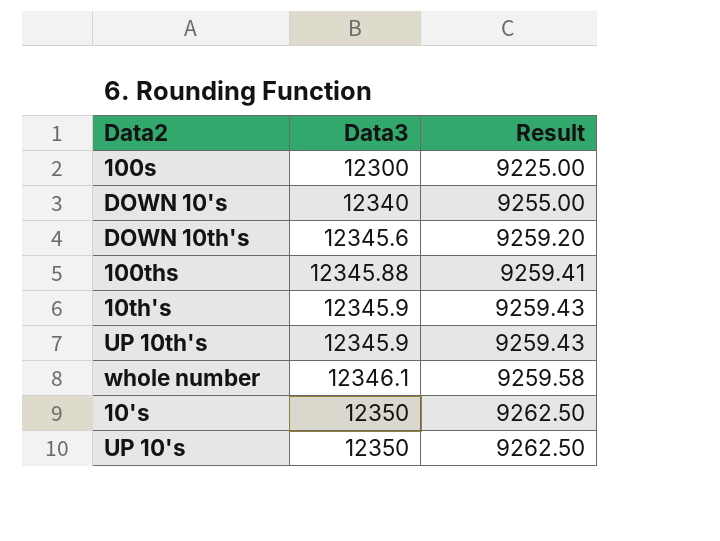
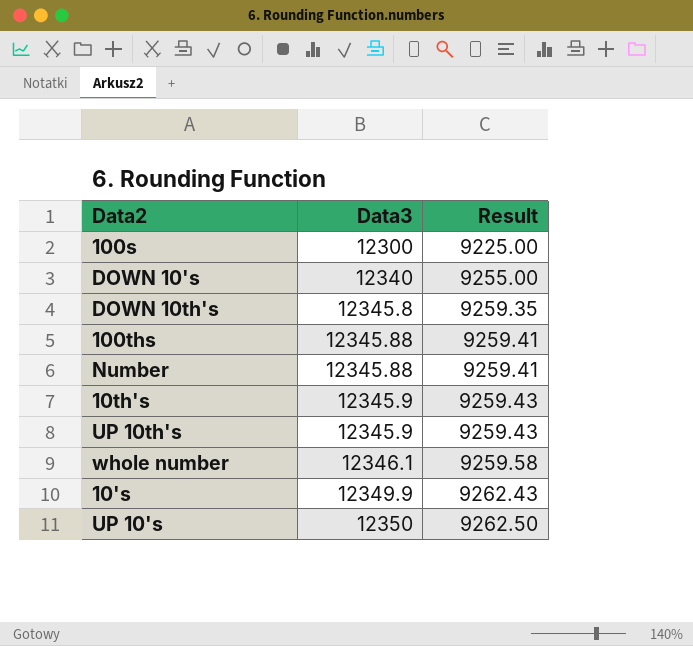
DOWN 10th's | Data3: 12345.6 -> 12345.8
DOWN 10th's | Result: 9259.20 -> 9259.35
row Number: none -> 12345.88 | 9259.41
10's | Data3: 12350 -> 12349.9
10's | Result: 9262.50 -> 9262.43

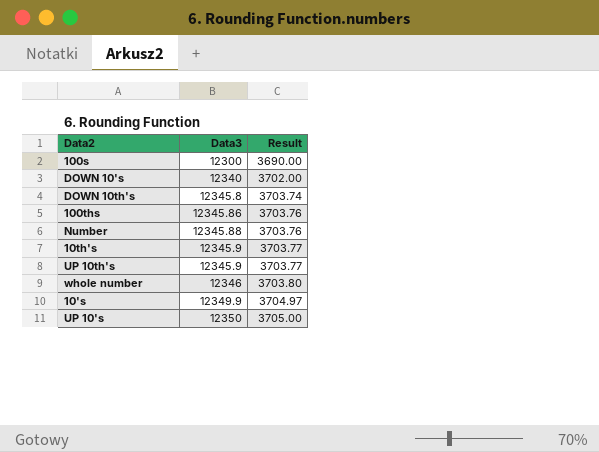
column Result | formula: [Data3] * 0.75 -> [Data3] * 0.3
100ths | Data3: 12345.88 -> 12345.86
whole number | Data3: 12346.1 -> 12346

